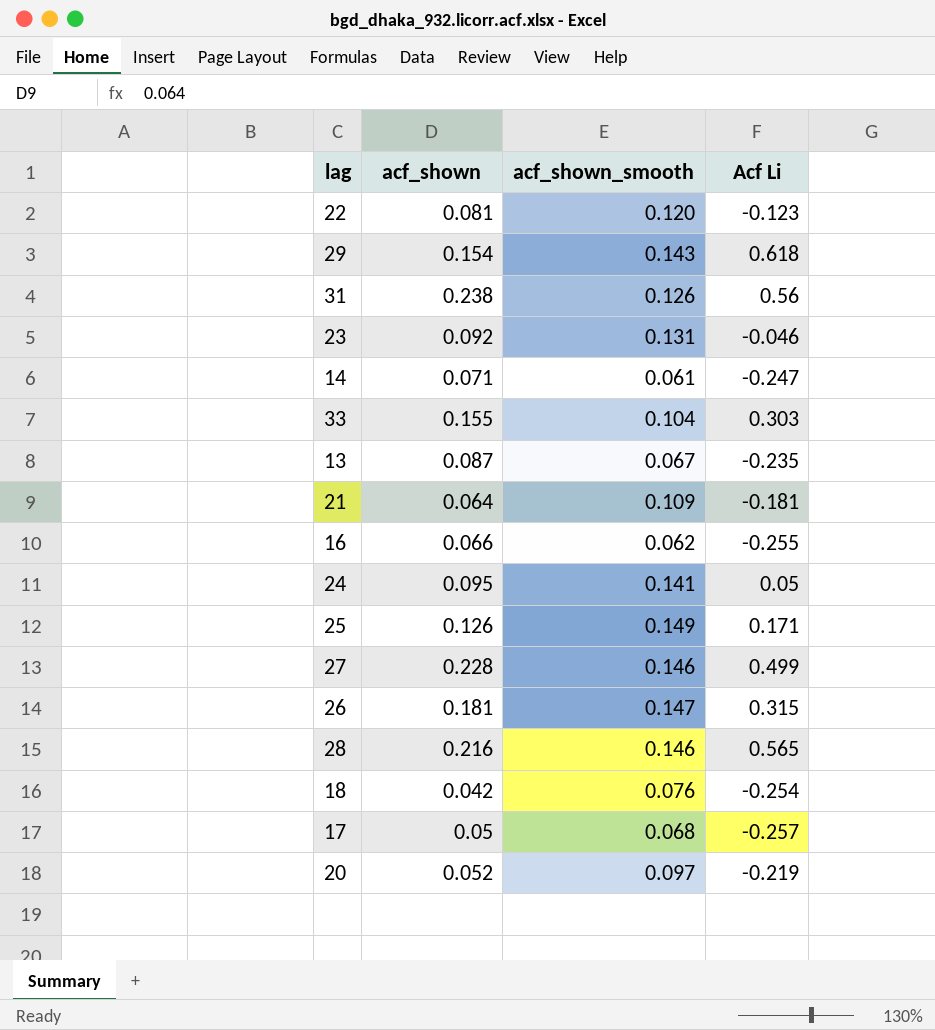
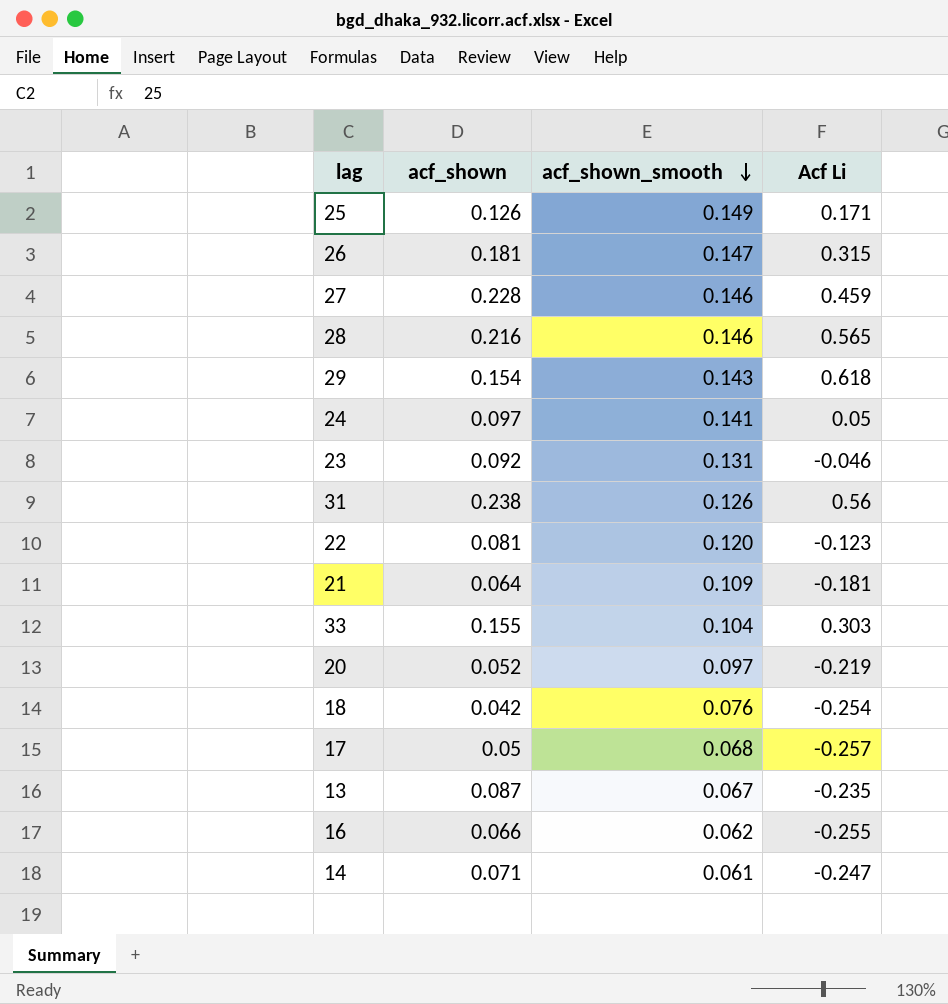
row order: none -> acf_shown_smooth descending
27 | Acf Li: 0.499 -> 0.459
24 | acf_shown: 0.095 -> 0.097

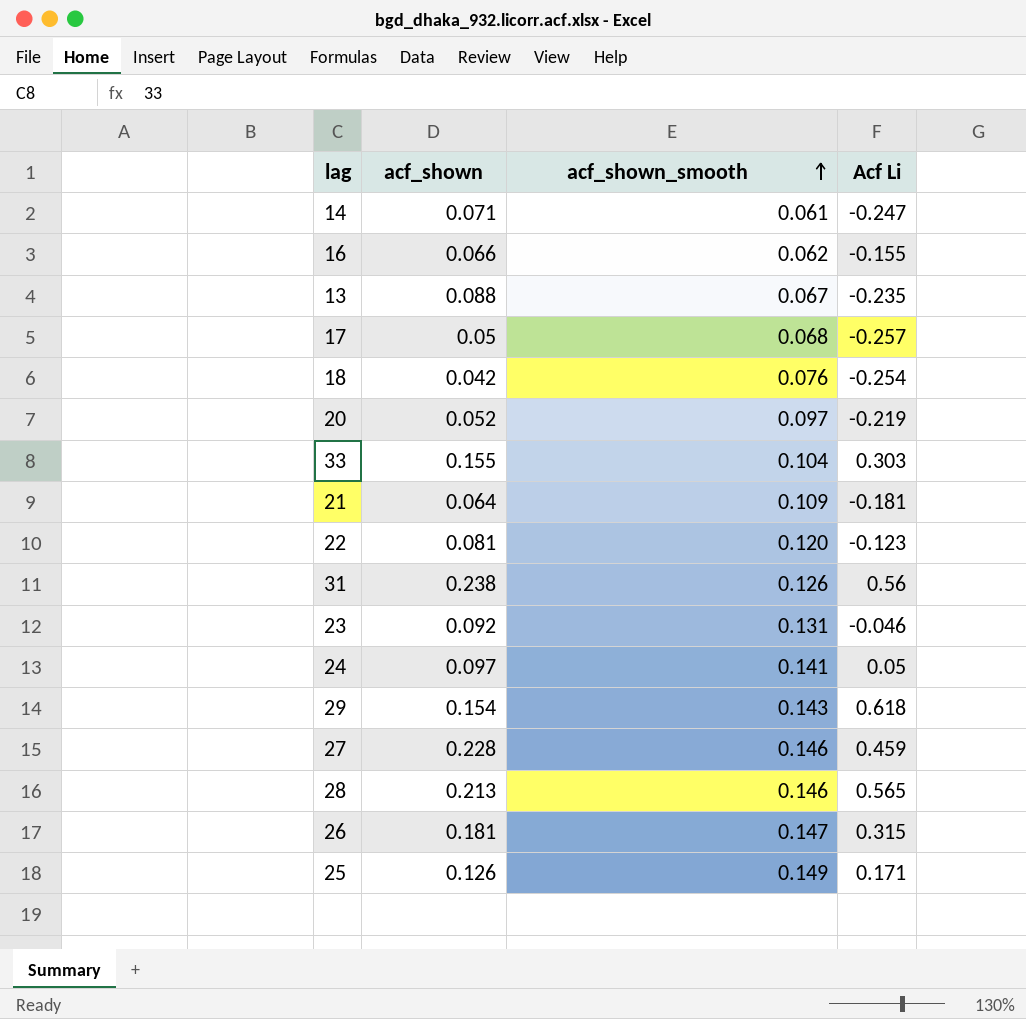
row order: acf_shown_smooth descending -> acf_shown_smooth ascending
16 | Acf Li: -0.255 -> -0.155
13 | acf_shown: 0.087 -> 0.088
28 | acf_shown: 0.216 -> 0.213

